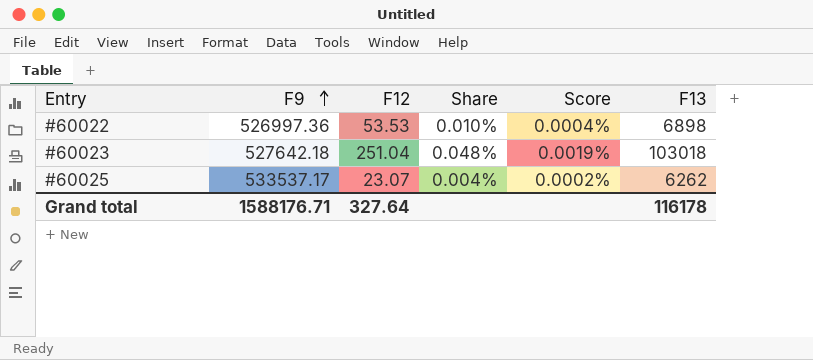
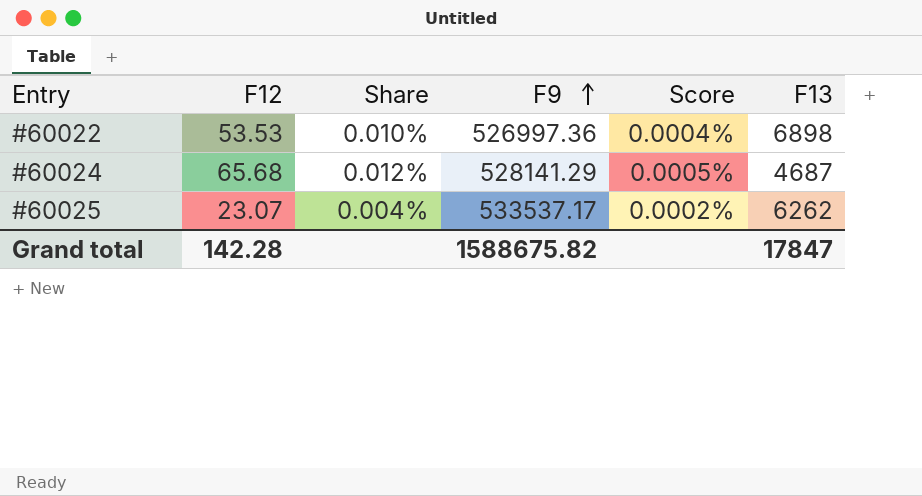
column F9 | position: 2 -> 4
row #60023: 527642.18 | 251.04 | 0.048% | 0.0019% | 103018 -> none
row #60024: none -> 65.68 | 0.012% | 528141.29 | 0.0005% | 4687
Grand total | F12: 327.64 -> 142.28
Grand total | F9: 1588176.71 -> 1588675.82
Grand total | F13: 116178 -> 17847

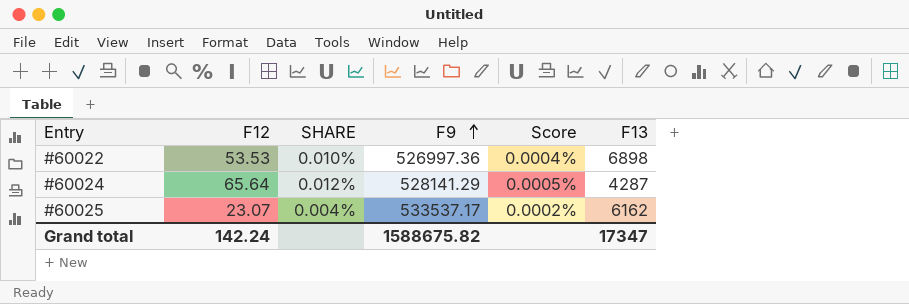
column name: Share -> SHARE
#60024 | F12: 65.68 -> 65.64
#60024 | F13: 4687 -> 4287
#60025 | F13: 6262 -> 6162
Grand total | F12: 142.28 -> 142.24
Grand total | F13: 17847 -> 17347

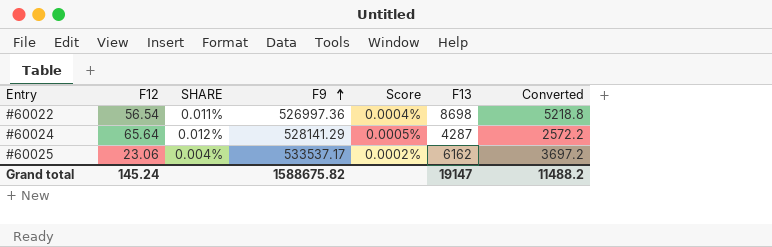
column Converted | formula: none -> [F13] * 0.6
#60022 | F12: 53.53 -> 56.54
#60022 | SHARE: 0.010% -> 0.011%
#60022 | F13: 6898 -> 8698
#60025 | F12: 23.07 -> 23.06
Grand total | F12: 142.24 -> 145.24
Grand total | F13: 17347 -> 19147

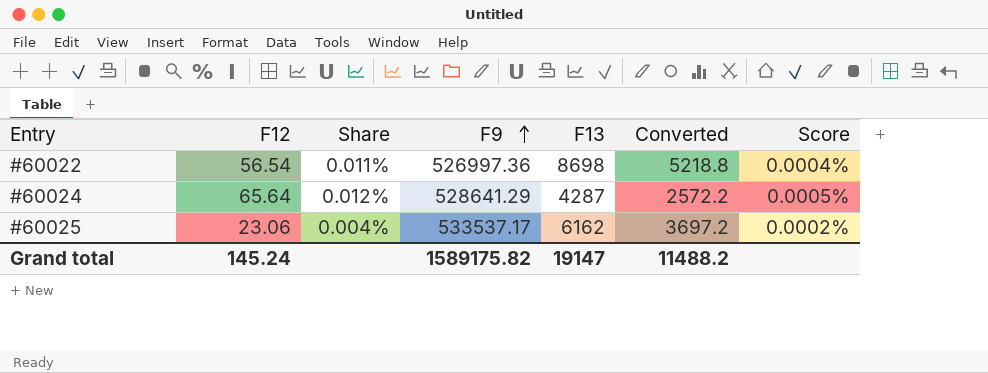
column name: SHARE -> Share
column Score | position: 5 -> 7
#60024 | F9: 528141.29 -> 528641.29
Grand total | F9: 1588675.82 -> 1589175.82

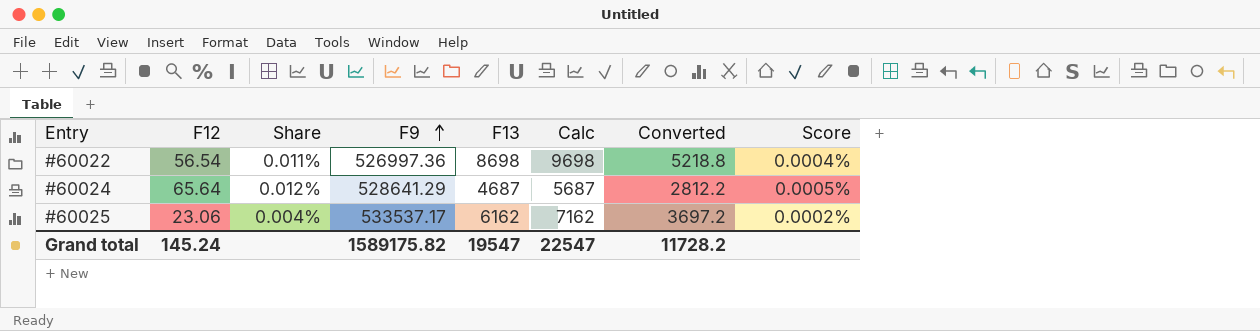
column Calc | formula: none -> [F13] + 1000
#60024 | F13: 4287 -> 4687
#60024 | Converted: 2572.2 -> 2812.2
Grand total | F13: 19147 -> 19547
Grand total | Converted: 11488.2 -> 11728.2

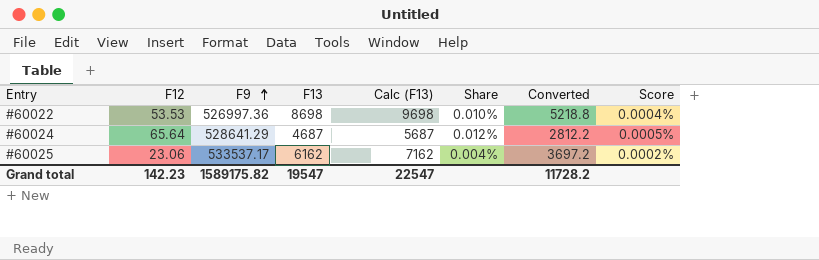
column name: Calc -> Calc (F13)
column Share | position: 3 -> 6
#60022 | F12: 56.54 -> 53.53
#60022 | Share: 0.011% -> 0.010%
Grand total | F12: 145.24 -> 142.23

